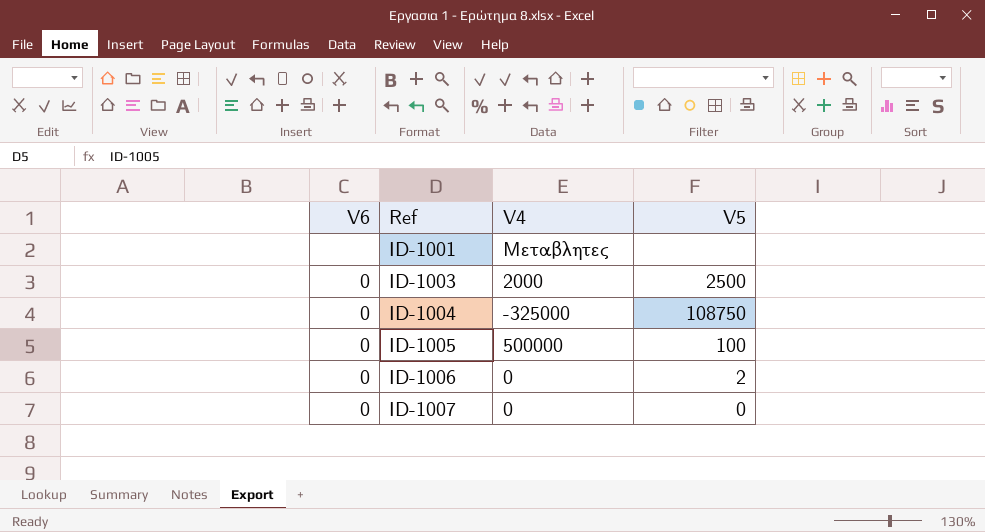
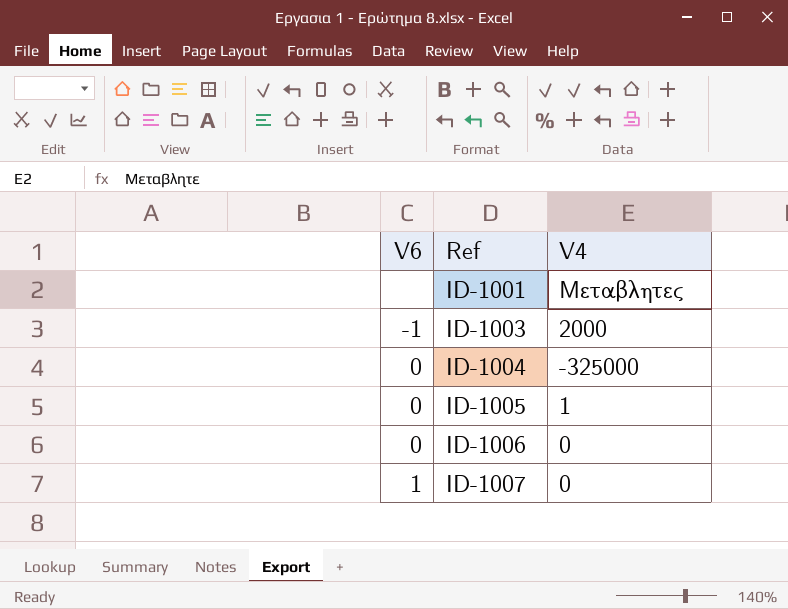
column V5 | position: 4 -> none
ID-1003 | V6: 0 -> -1
ID-1005 | V4: 500000 -> 1
ID-1007 | V6: 0 -> 1

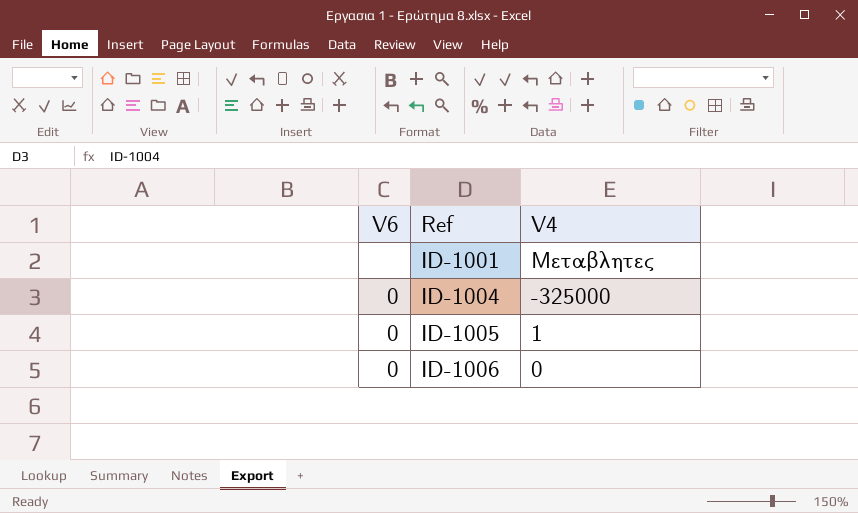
row ID-1003: -1 | 2000 -> none
row ID-1007: 1 | 0 -> none

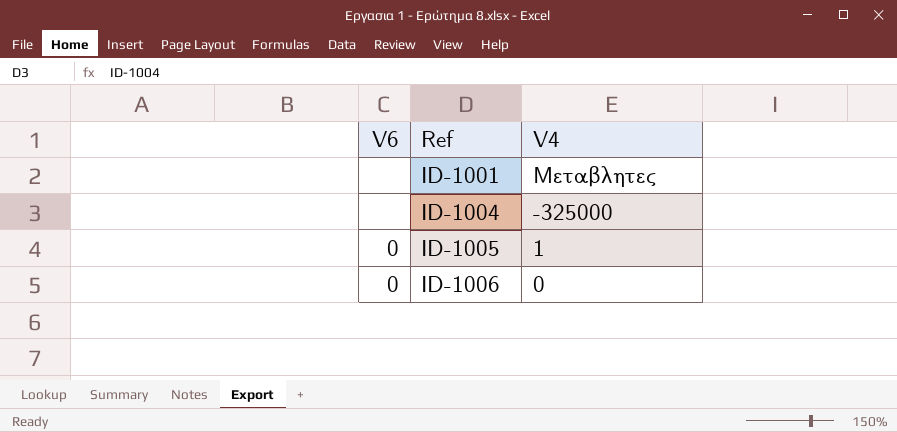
ID-1004 | V6: 0 -> none

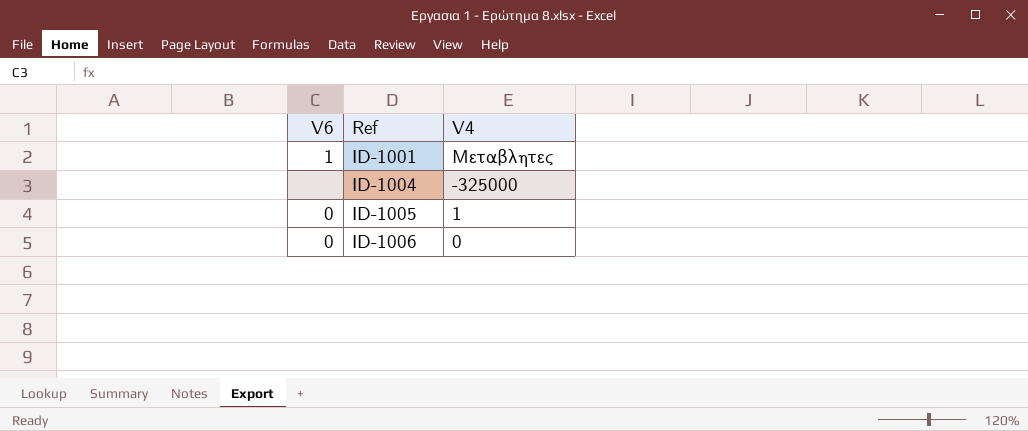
ID-1001 | V6: none -> 1

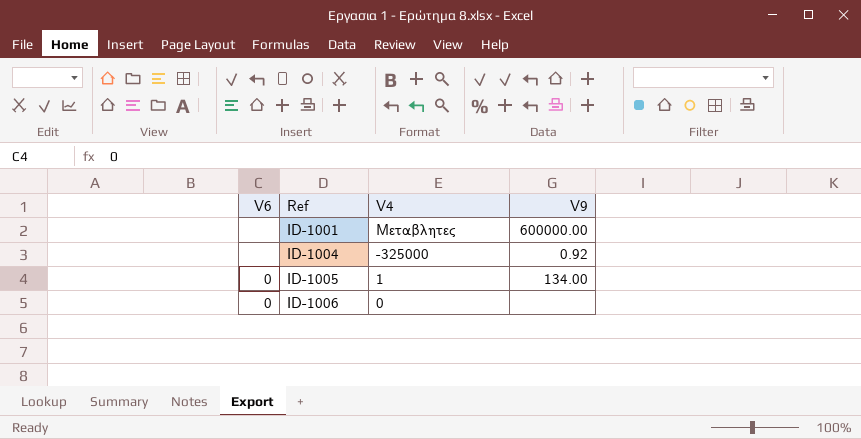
column V9 | position: none -> 4
ID-1001 | V6: 1 -> none

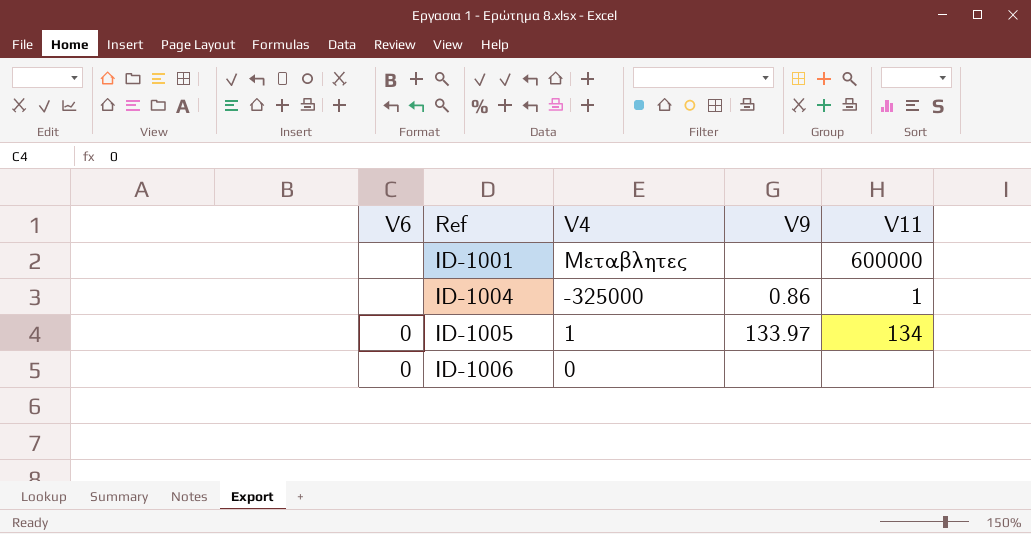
column V11 | position: none -> 5
ID-1001 | V9: 600000.00 -> none
ID-1004 | V9: 0.92 -> 0.86
ID-1005 | V9: 134.00 -> 133.97

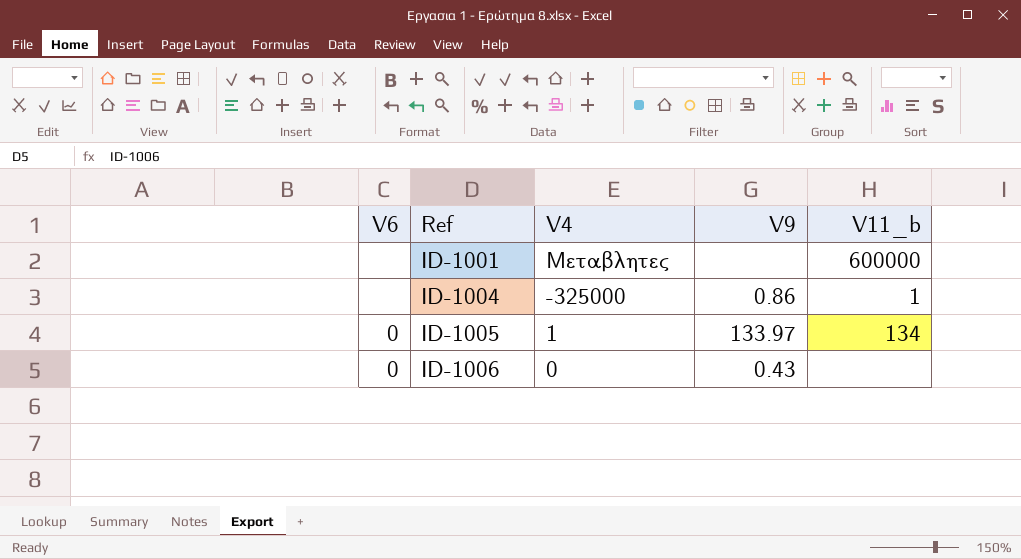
column name: V11 -> V11_b
ID-1006 | V9: none -> 0.43

